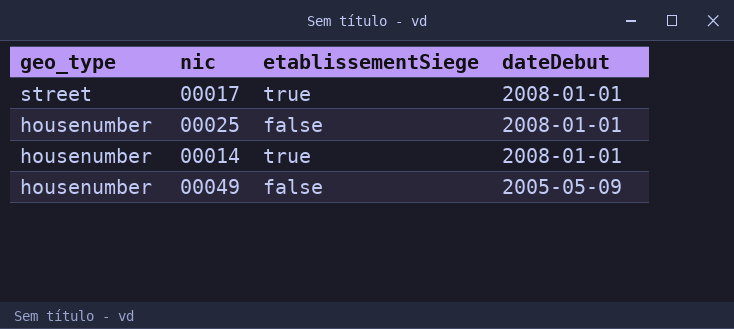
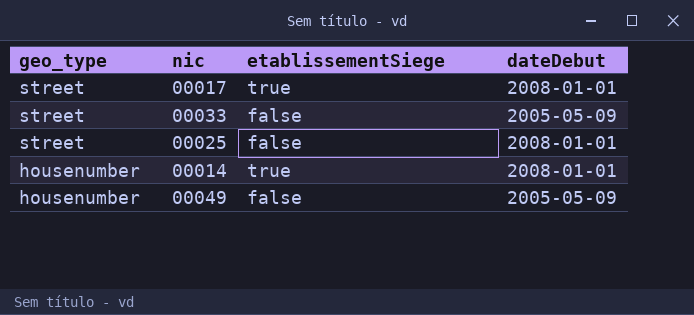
row 00033: none -> street | false | 2005-05-09
00025 | geo_type: housenumber -> street

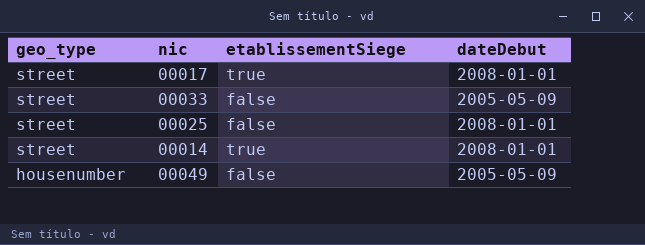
00014 | geo_type: housenumber -> street

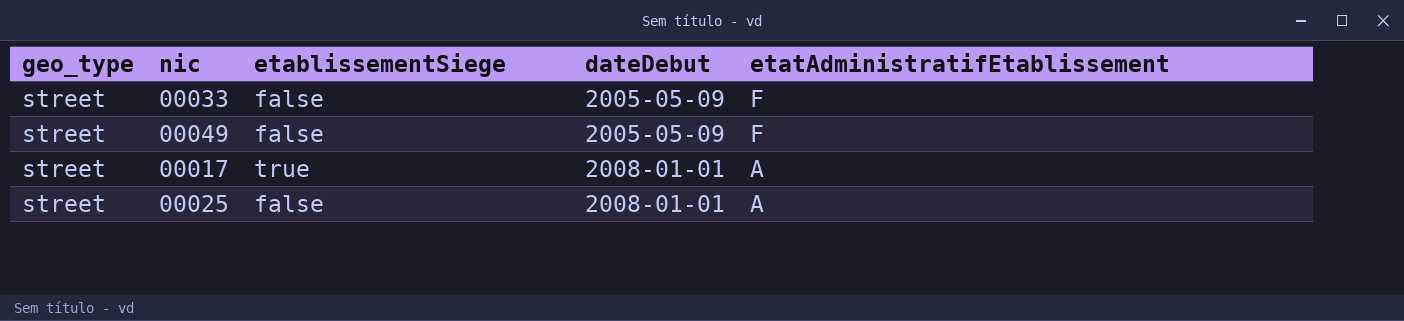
row order: geo_type descending -> dateDebut ascending
column etatAdministratifEtablissement | position: none -> 5
row 00014: street | true | 2008-01-01 -> none
00049 | geo_type: housenumber -> street

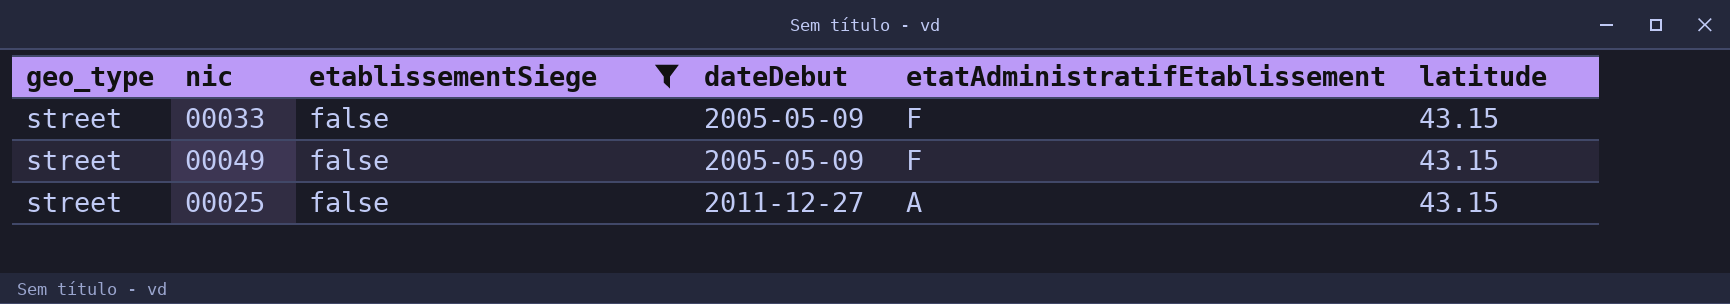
filter: none -> etablissementSiege = false
column latitude | position: none -> 6
00025 | dateDebut: 2008-01-01 -> 2011-12-27

